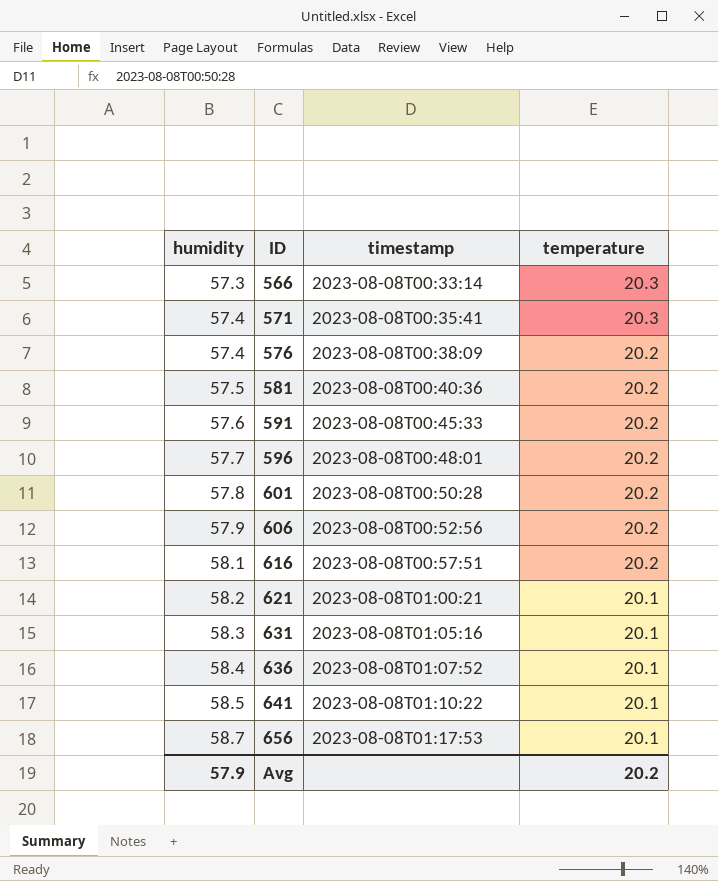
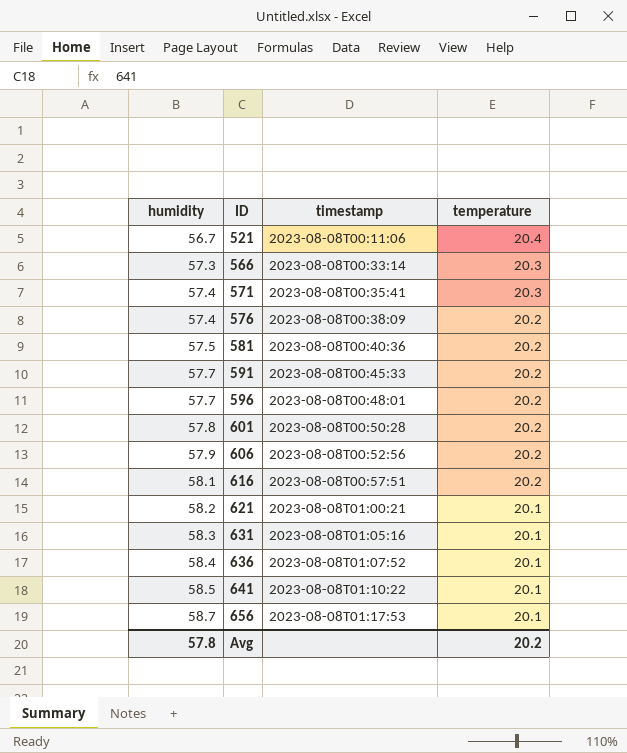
row 521: none -> 56.7 | 2023-08-08T00:11:06 | 20.4
591 | humidity: 57.6 -> 57.7
Avg | humidity: 57.9 -> 57.8

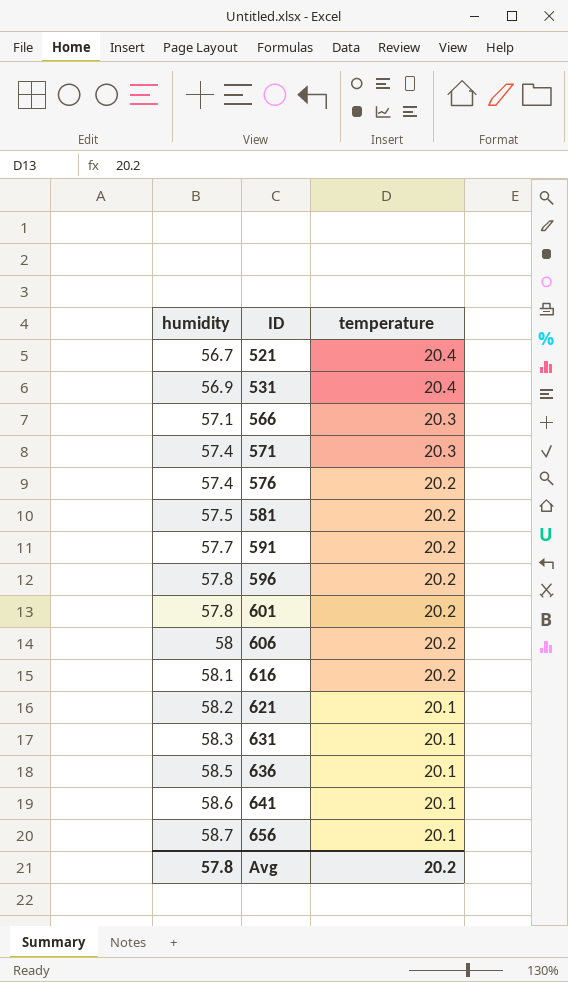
column timestamp | position: 3 -> none
row 531: none -> 56.9 | 20.4
566 | humidity: 57.3 -> 57.1
596 | humidity: 57.7 -> 57.8
606 | humidity: 57.9 -> 58
636 | humidity: 58.4 -> 58.5
641 | humidity: 58.5 -> 58.6

